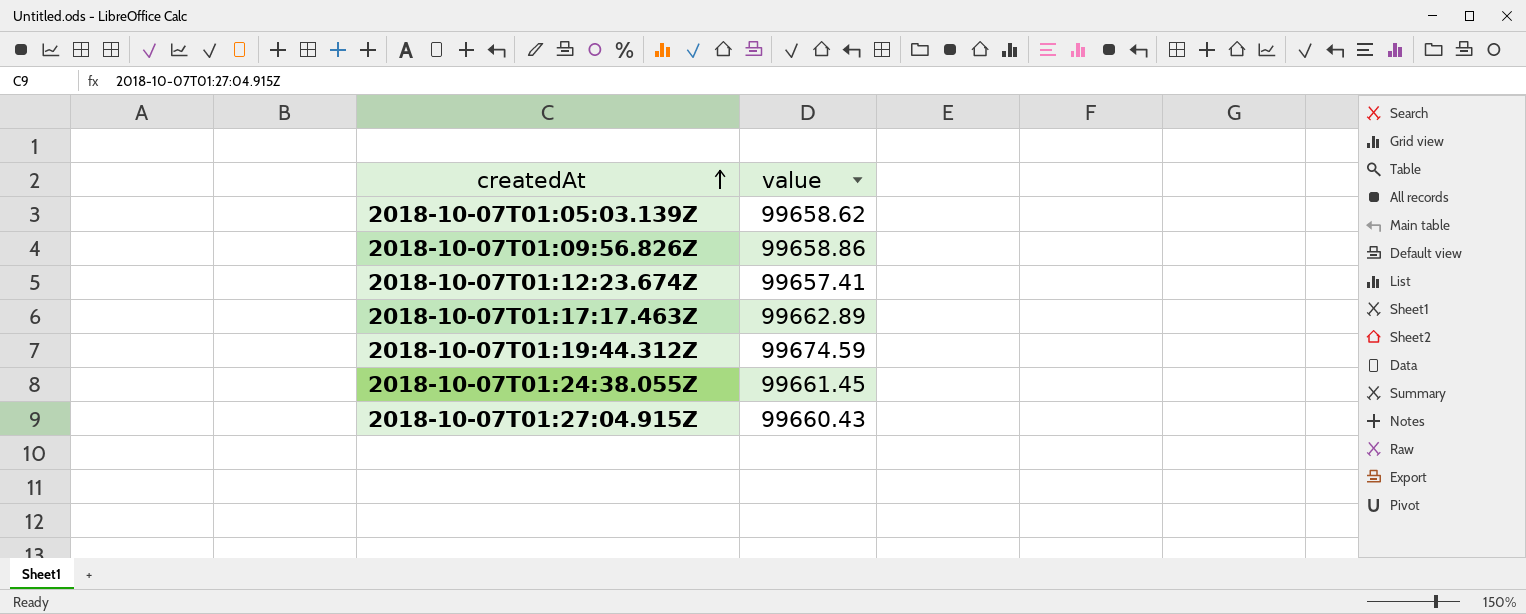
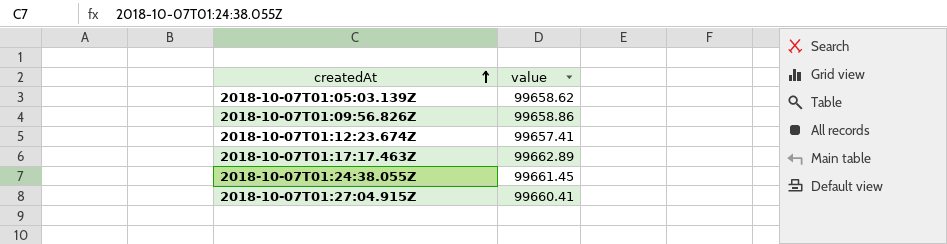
row 2018-10-07T01:19:44.312Z: 99674.59 -> none
2018-10-07T01:27:04.915Z | value: 99660.43 -> 99660.41

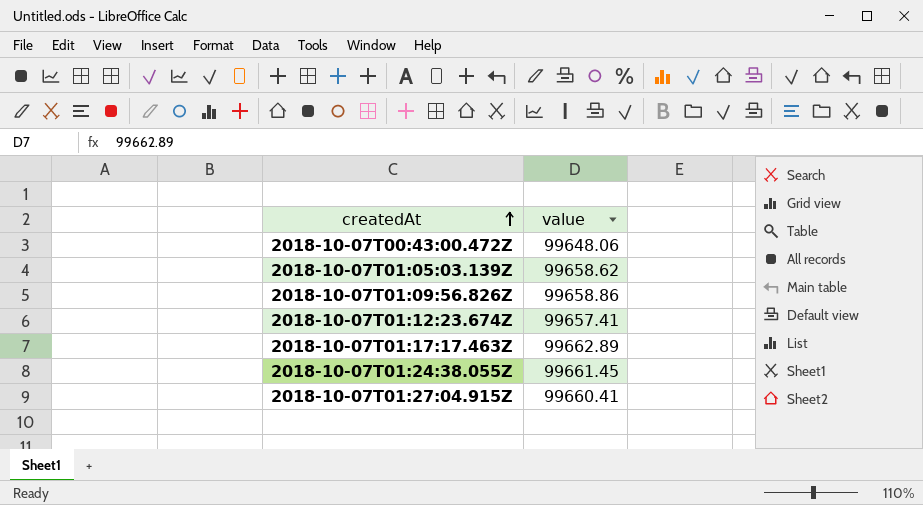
row 2018-10-07T00:43:00.472Z: none -> 99648.06

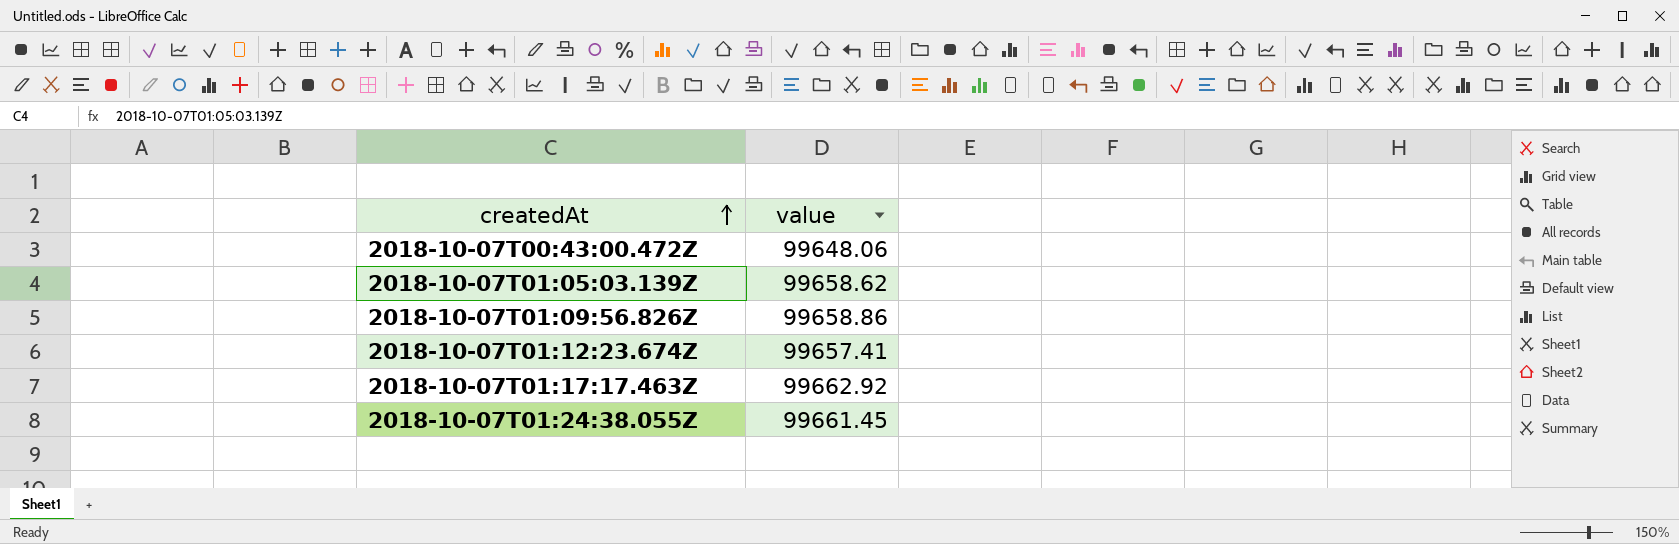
row 2018-10-07T01:27:04.915Z: 99660.41 -> none
2018-10-07T01:17:17.463Z | value: 99662.89 -> 99662.92

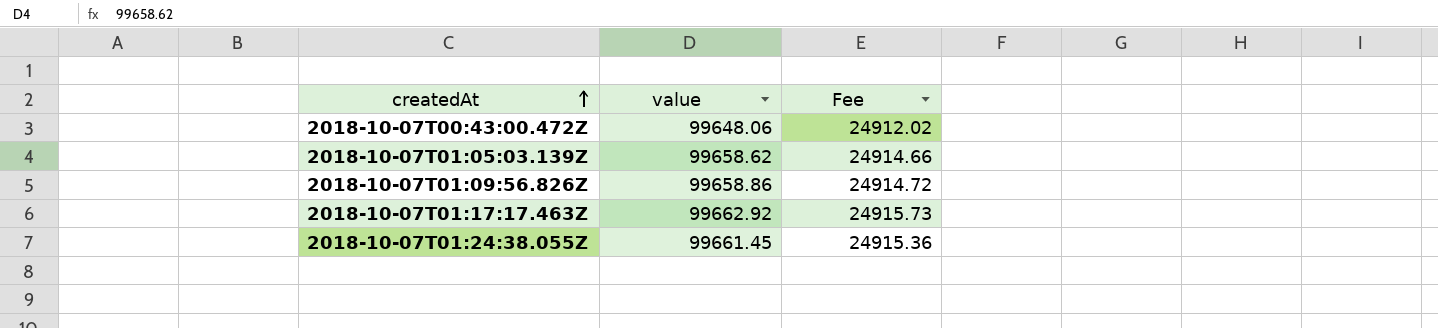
column Fee | formula: none -> [value] * 0.25
row 2018-10-07T01:12:23.674Z: 99657.41 -> none

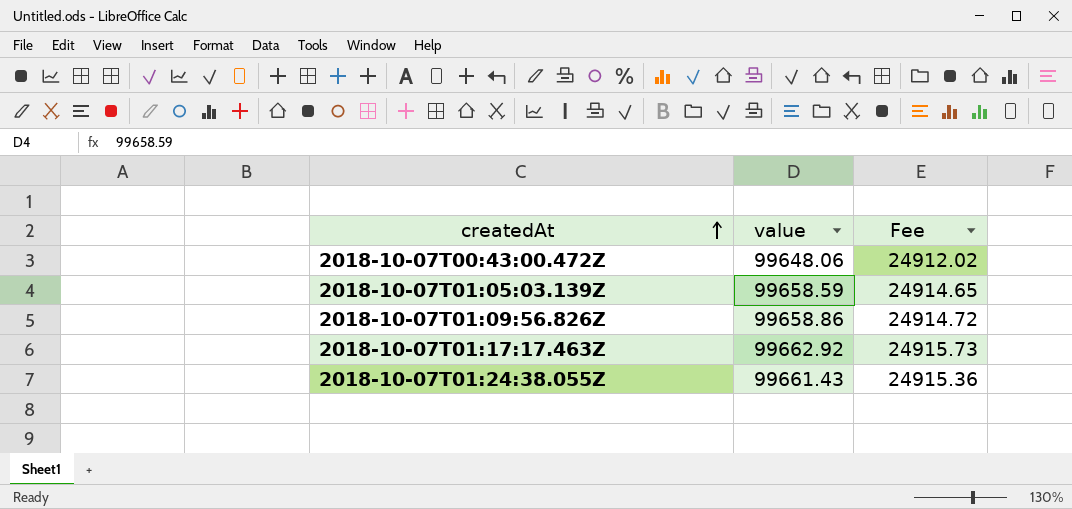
2018-10-07T01:05:03.139Z | value: 99658.62 -> 99658.59
2018-10-07T01:05:03.139Z | Fee: 24914.66 -> 24914.65
2018-10-07T01:24:38.055Z | value: 99661.45 -> 99661.43

